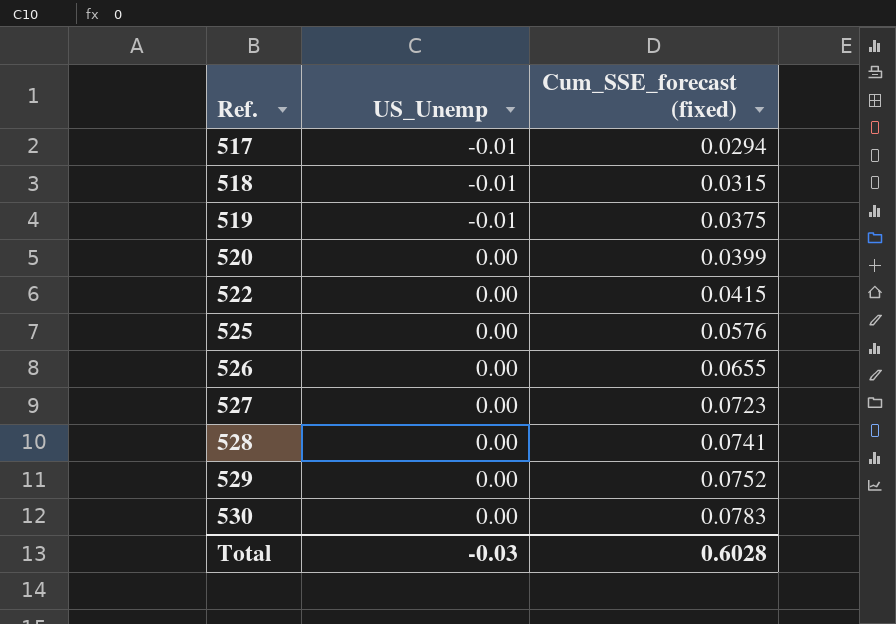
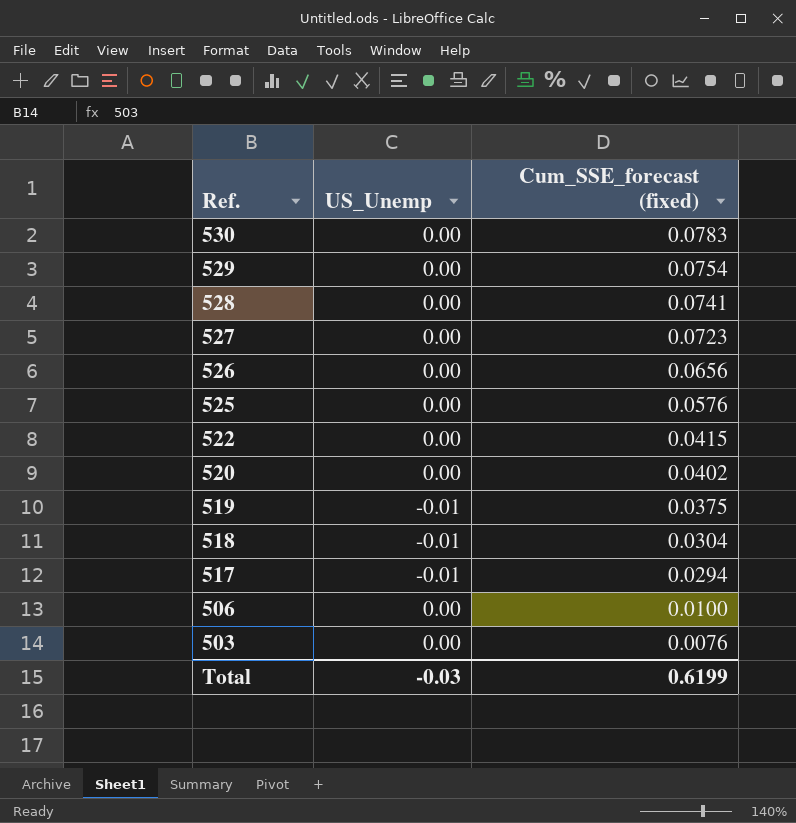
row order: Ref. ascending -> Ref. descending
529 | Cum_SSE_forecast (fixed): 0.0752 -> 0.0754
526 | Cum_SSE_forecast (fixed): 0.0655 -> 0.0656
520 | Cum_SSE_forecast (fixed): 0.0399 -> 0.0402
518 | Cum_SSE_forecast (fixed): 0.0315 -> 0.0304
row 506: none -> 0.00 | 0.0100
row 503: none -> 0.00 | 0.0076
Total | Cum_SSE_forecast (fixed): 0.6028 -> 0.6199

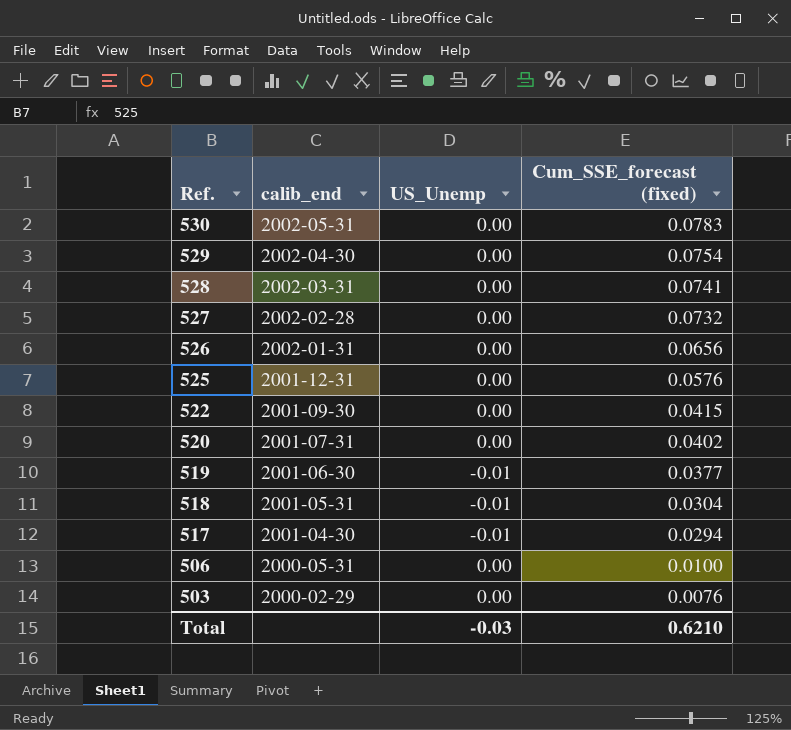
column calib_end | position: none -> 2
527 | Cum_SSE_forecast (fixed): 0.0723 -> 0.0732
519 | Cum_SSE_forecast (fixed): 0.0375 -> 0.0377
Total | Cum_SSE_forecast (fixed): 0.6199 -> 0.6210

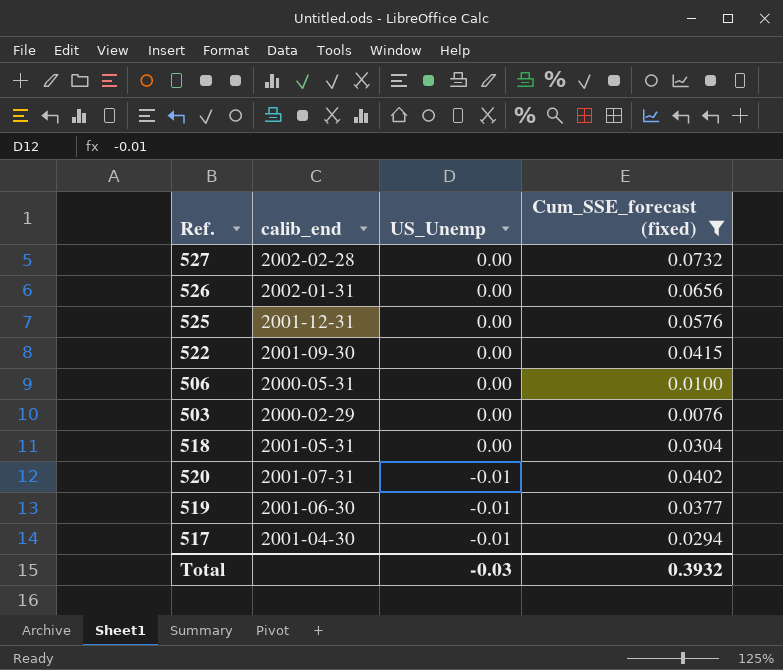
filter: none -> Cum_SSE_forecast (fixed) <= 0.0732
row order: Ref. descending -> US_Unemp descending
518 | US_Unemp: -0.01 -> 0.00
520 | US_Unemp: 0.00 -> -0.01
Total | Cum_SSE_forecast (fixed): 0.6210 -> 0.3932

